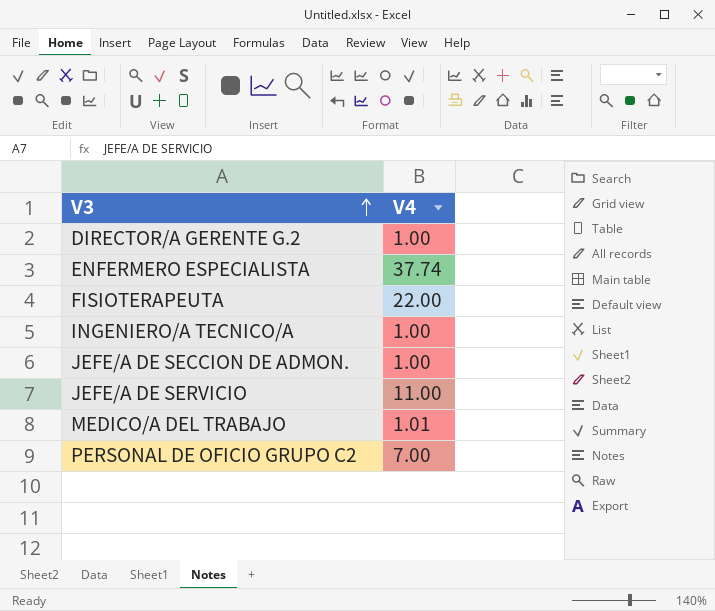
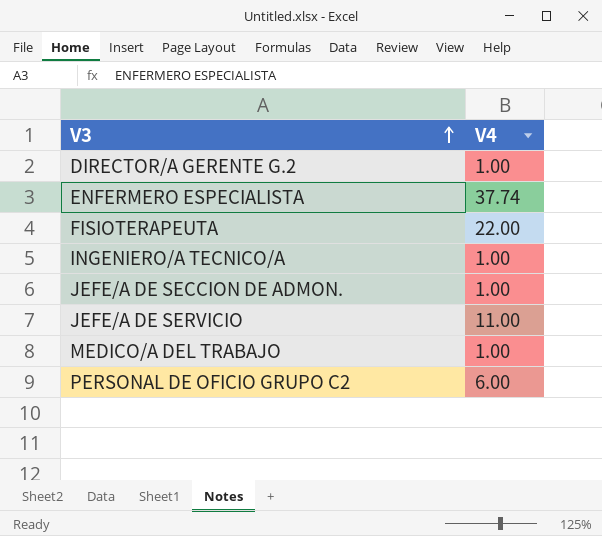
MEDICO/A DEL TRABAJO | V4: 1.01 -> 1.00
PERSONAL DE OFICIO GRUPO C2 | V4: 7.00 -> 6.00

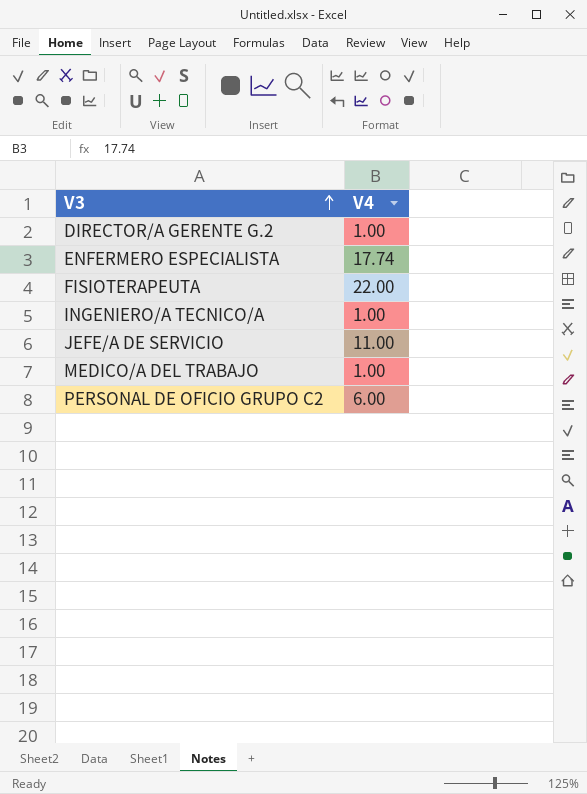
row JEFE/A DE SECCION DE ADMON.: 1.00 -> none
ENFERMERO ESPECIALISTA | V4: 37.74 -> 17.74

